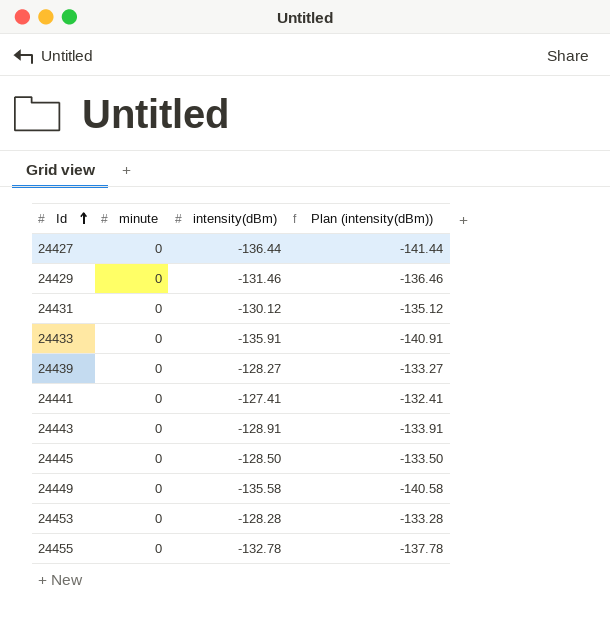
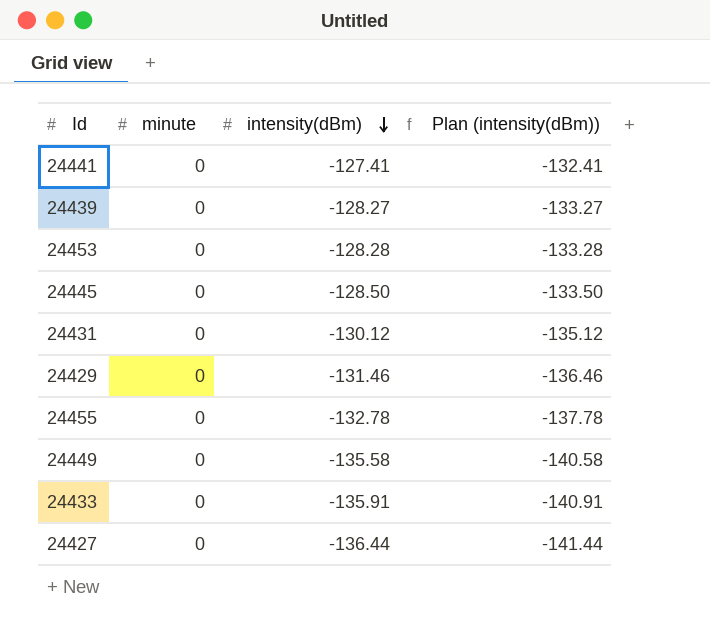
row order: Id ascending -> intensity(dBm) descending
row 24443: 0 | -128.91 | -133.91 -> none

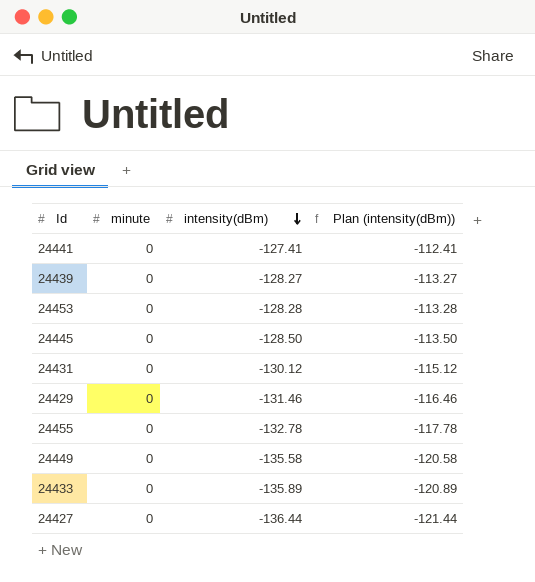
column Plan (intensity(dBm)) | formula: [intensity(dBm)] - 5 -> [intensity(dBm)] + 15
24433 | intensity(dBm): -135.91 -> -135.89

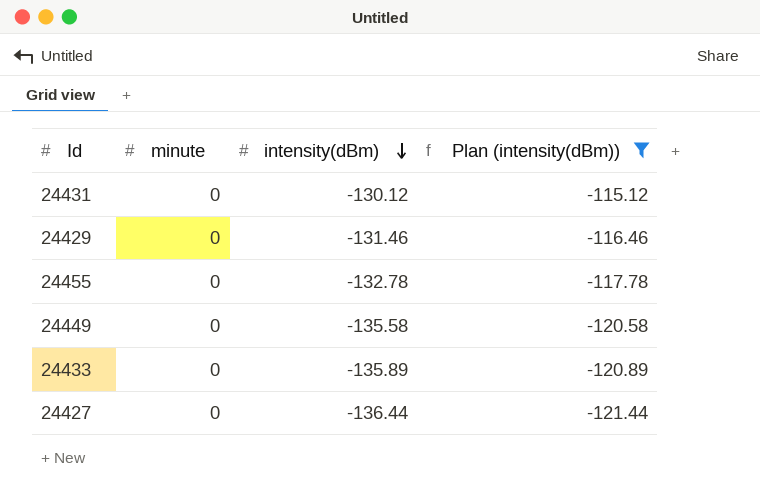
filter: none -> Plan (intensity(dBm)) <= -115.12

